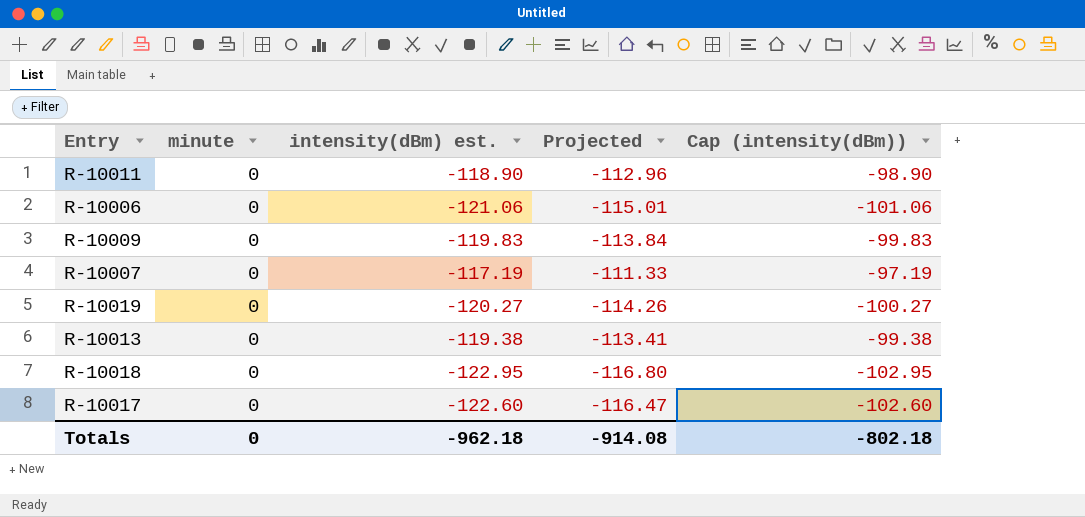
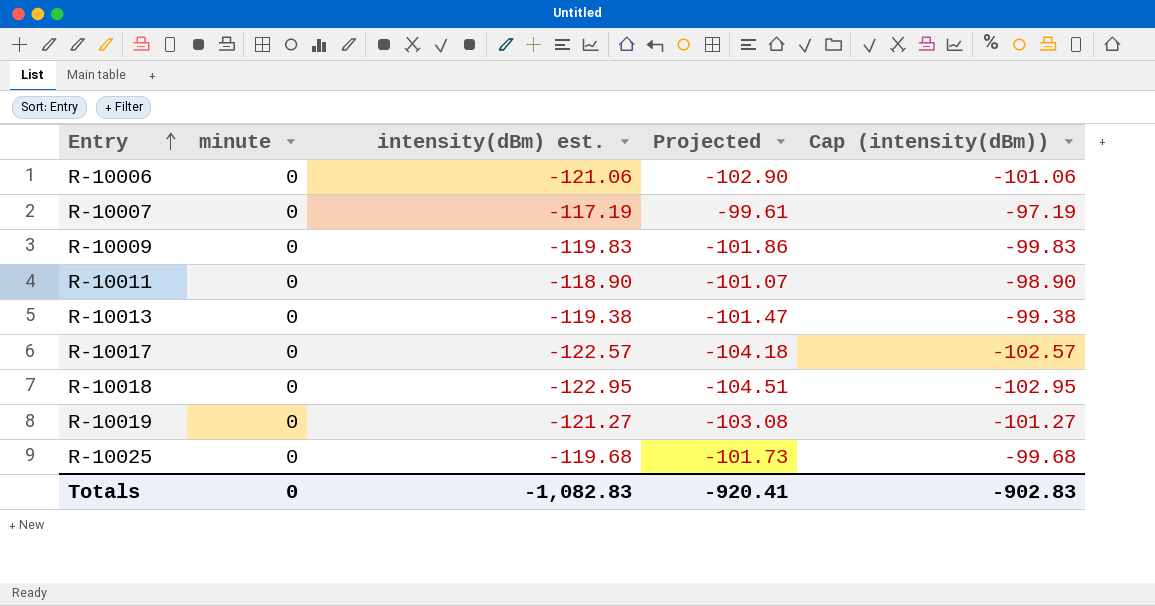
row order: none -> Entry ascending
column Projected | formula: [intensity(dBm) est.] * 0.95 -> [intensity(dBm) est.] * 0.85
R-10017 | intensity(dBm) est.: -122.60 -> -122.57
R-10017 | Cap (intensity(dBm)): -102.60 -> -102.57
R-10019 | intensity(dBm) est.: -120.27 -> -121.27
R-10019 | Cap (intensity(dBm)): -100.27 -> -101.27
row R-10025: none -> 0 | -119.68 | -101.73 | -99.68
Totals | intensity(dBm) est.: -962.18 -> -1,082.83
Totals | Projected: -914.08 -> -920.41
Totals | Cap (intensity(dBm)): -802.18 -> -902.83

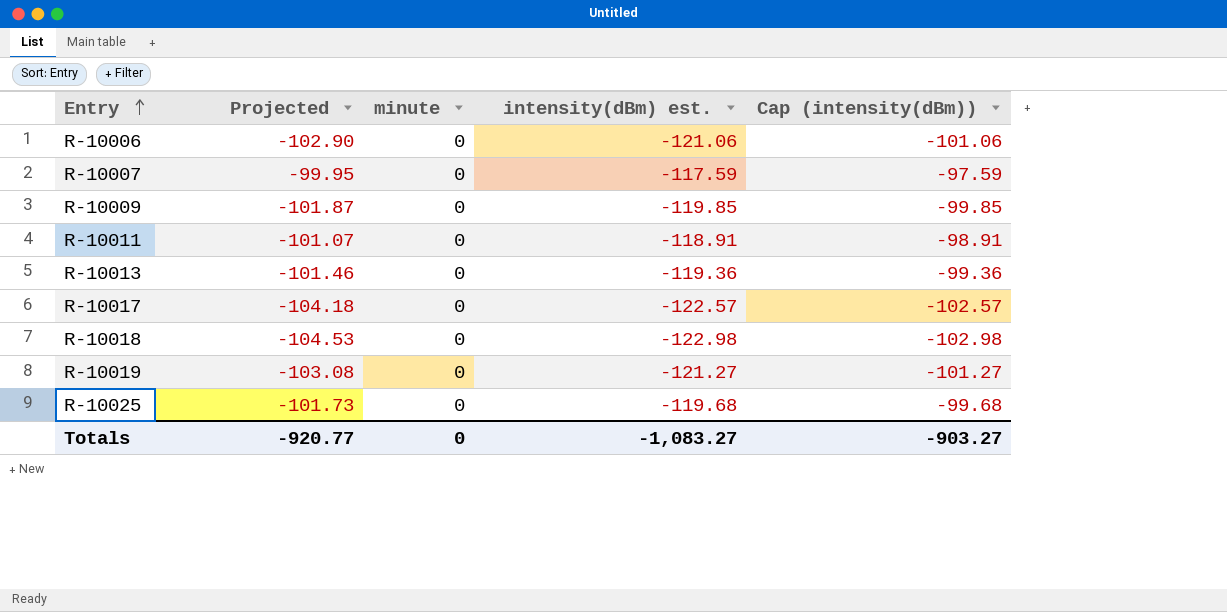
column Projected | position: 4 -> 2
R-10007 | Projected: -99.61 -> -99.95
R-10007 | intensity(dBm) est.: -117.19 -> -117.59
R-10007 | Cap (intensity(dBm)): -97.19 -> -97.59
R-10009 | Projected: -101.86 -> -101.87
R-10009 | intensity(dBm) est.: -119.83 -> -119.85
R-10009 | Cap (intensity(dBm)): -99.83 -> -99.85
R-10011 | intensity(dBm) est.: -118.90 -> -118.91
R-10011 | Cap (intensity(dBm)): -98.90 -> -98.91
R-10013 | Projected: -101.47 -> -101.46
R-10013 | intensity(dBm) est.: -119.38 -> -119.36
R-10013 | Cap (intensity(dBm)): -99.38 -> -99.36
R-10018 | Projected: -104.51 -> -104.53
R-10018 | intensity(dBm) est.: -122.95 -> -122.98
R-10018 | Cap (intensity(dBm)): -102.95 -> -102.98
Totals | Projected: -920.41 -> -920.77
Totals | intensity(dBm) est.: -1,082.83 -> -1,083.27
Totals | Cap (intensity(dBm)): -902.83 -> -903.27

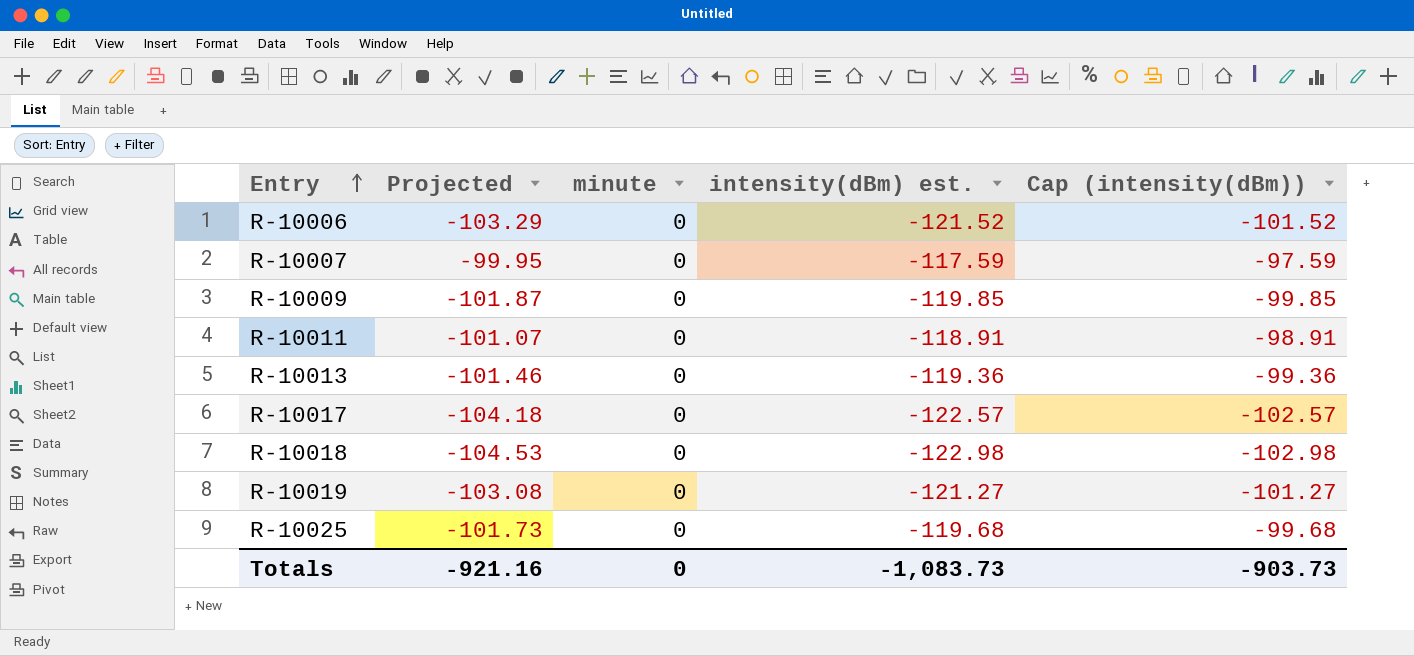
R-10006 | Projected: -102.90 -> -103.29
R-10006 | intensity(dBm) est.: -121.06 -> -121.52
R-10006 | Cap (intensity(dBm)): -101.06 -> -101.52
Totals | Projected: -920.77 -> -921.16
Totals | intensity(dBm) est.: -1,083.27 -> -1,083.73
Totals | Cap (intensity(dBm)): -903.27 -> -903.73

